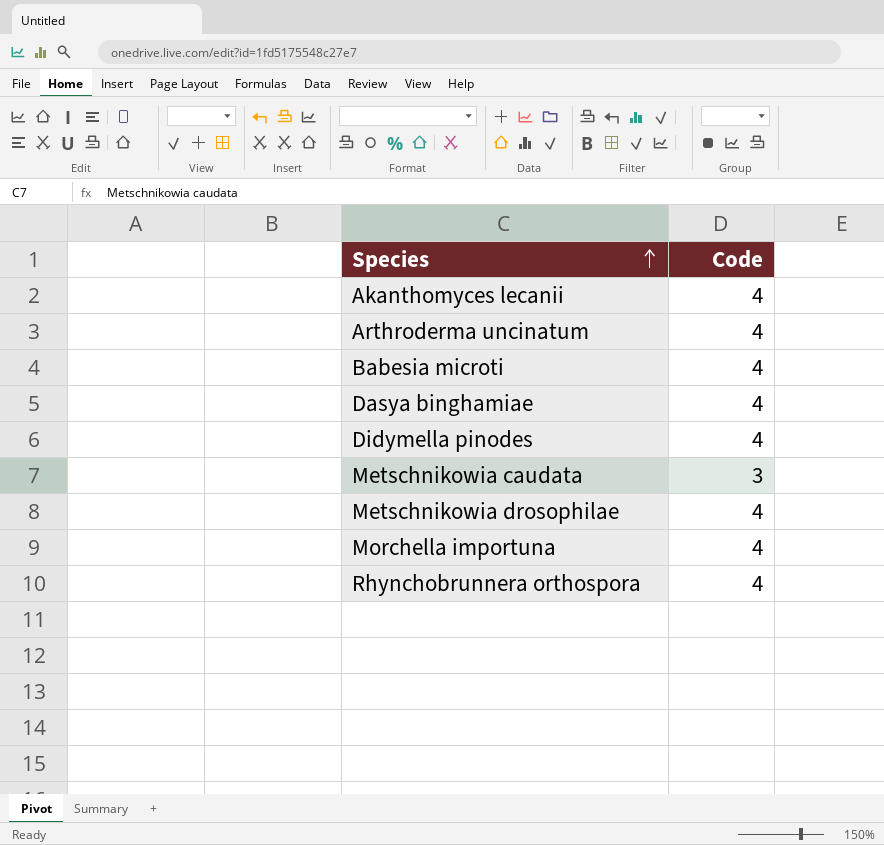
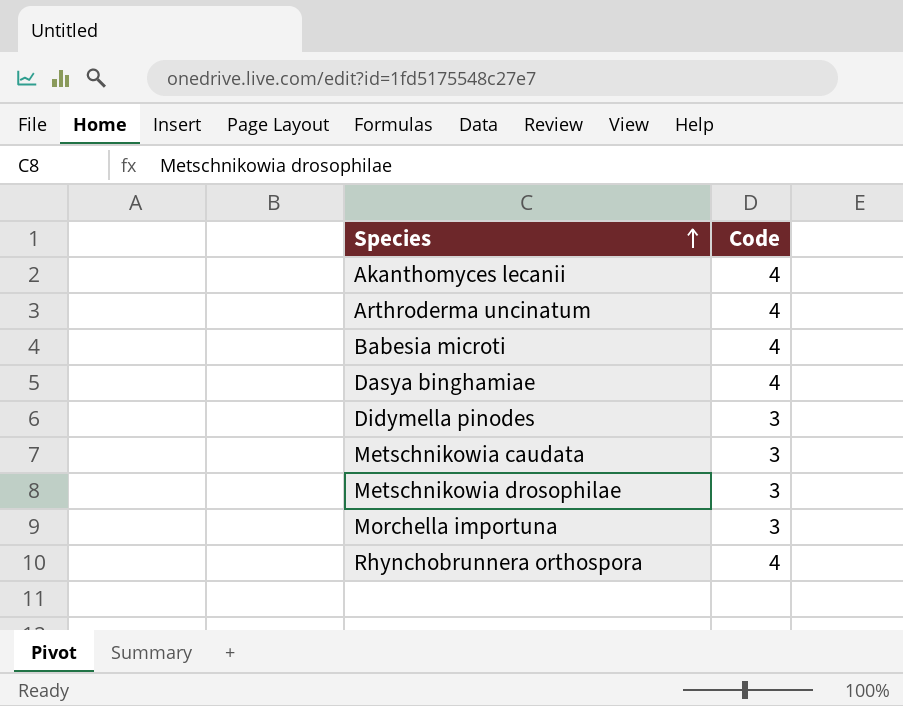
Didymella pinodes | Code: 4 -> 3
Metschnikowia drosophilae | Code: 4 -> 3
Morchella importuna | Code: 4 -> 3

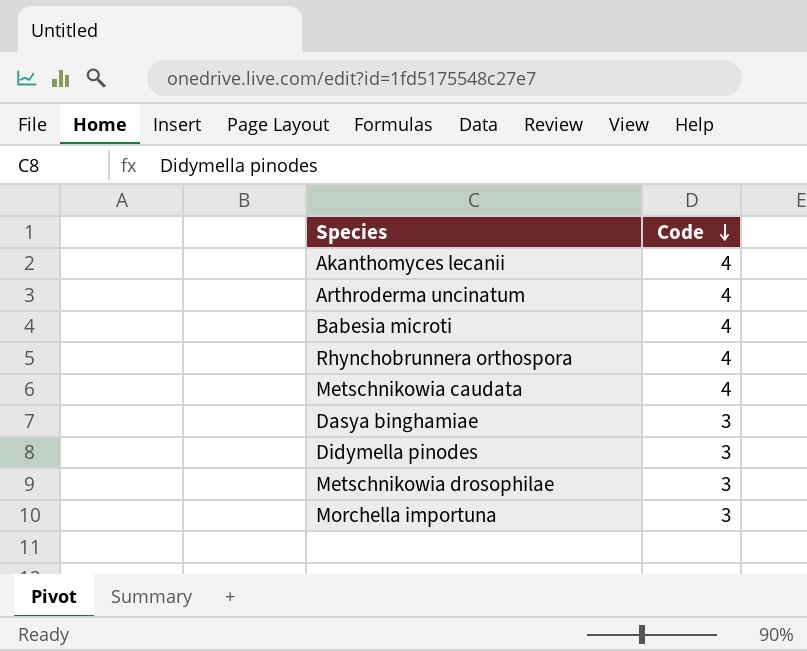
row order: Species ascending -> Code descending
Metschnikowia caudata | Code: 3 -> 4
Dasya binghamiae | Code: 4 -> 3

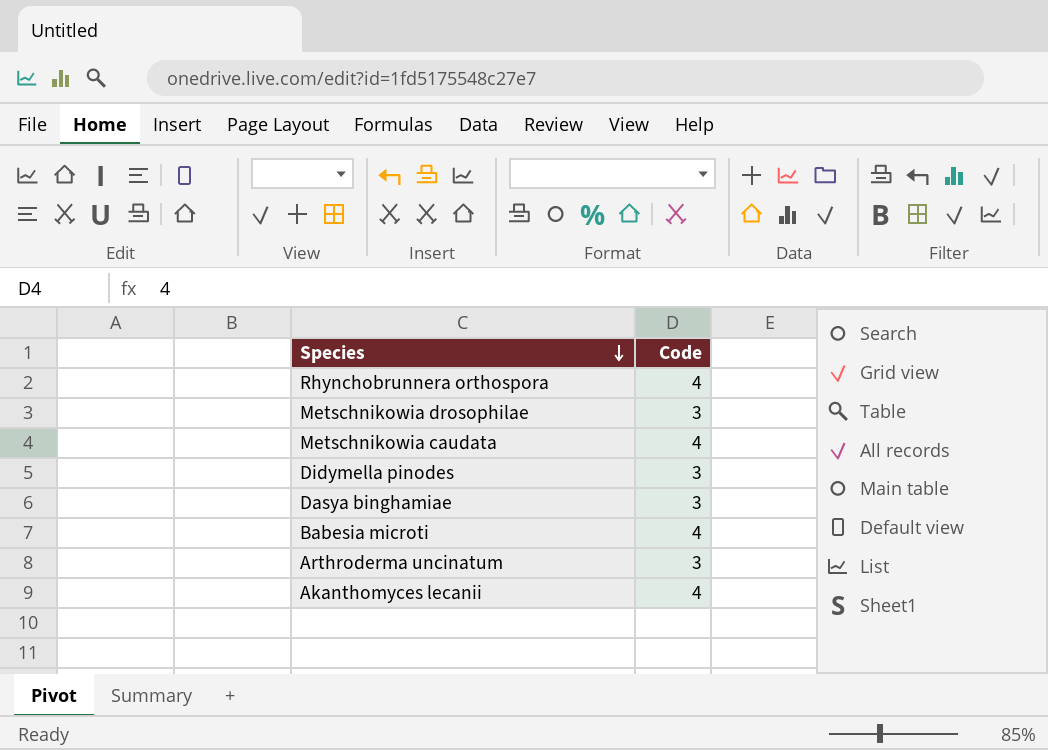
row order: Code descending -> Species descending
row Morchella importuna: 3 -> none
Arthroderma uncinatum | Code: 4 -> 3

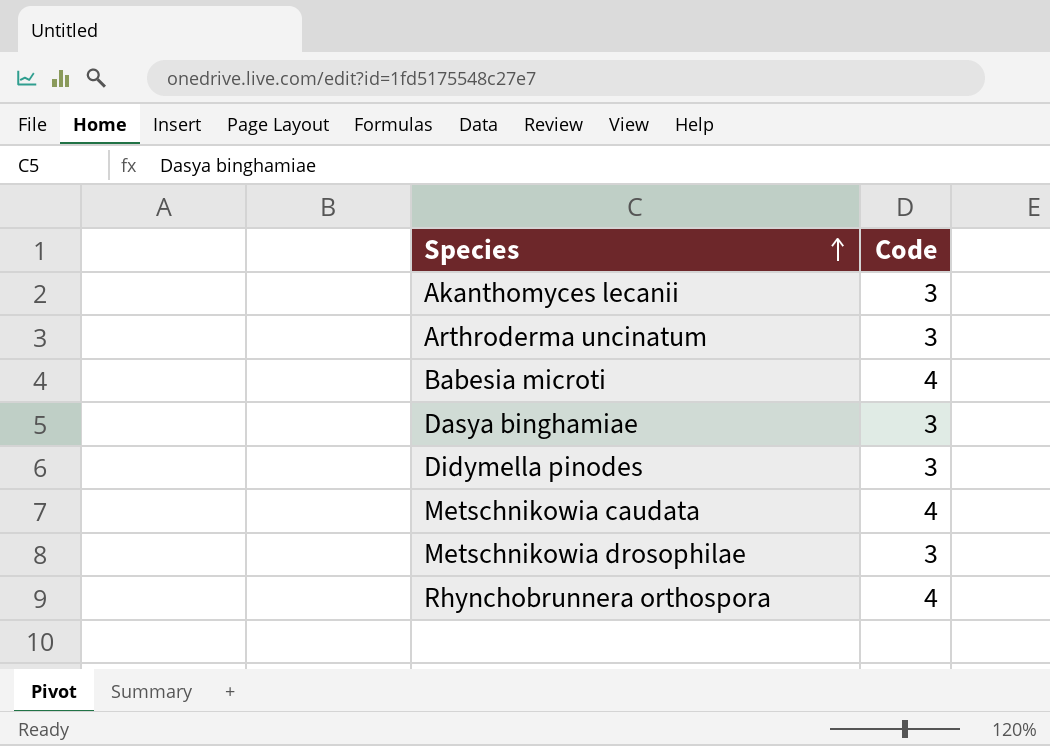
row order: Species descending -> Species ascending
Akanthomyces lecanii | Code: 4 -> 3

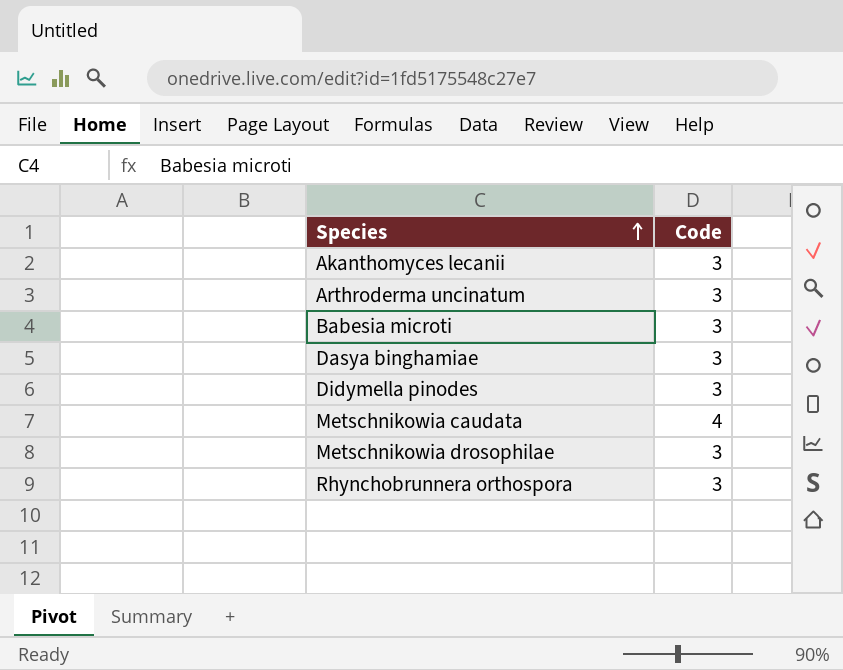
Babesia microti | Code: 4 -> 3
Rhynchobrunnera orthospora | Code: 4 -> 3

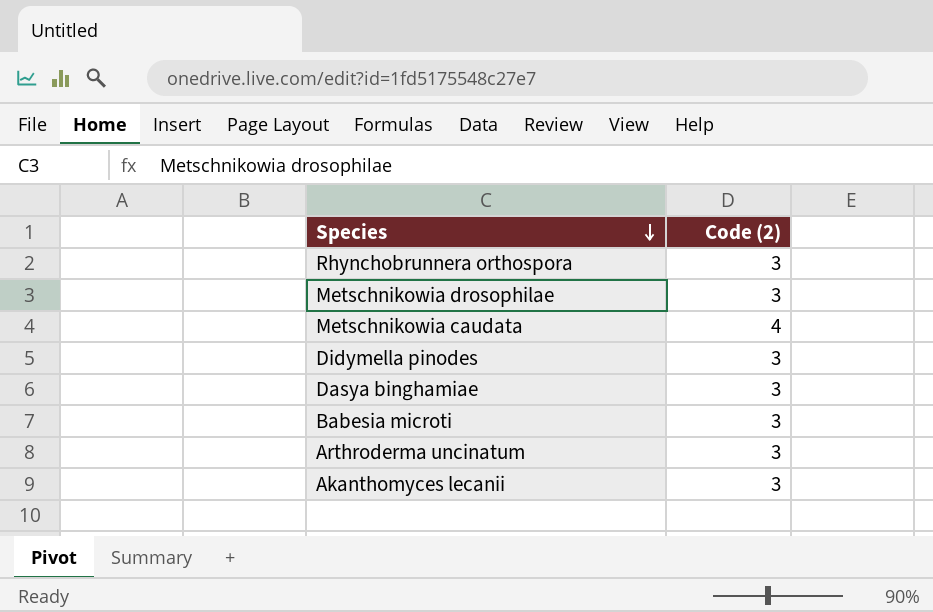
row order: Species ascending -> Species descending
column name: Code -> Code (2)

